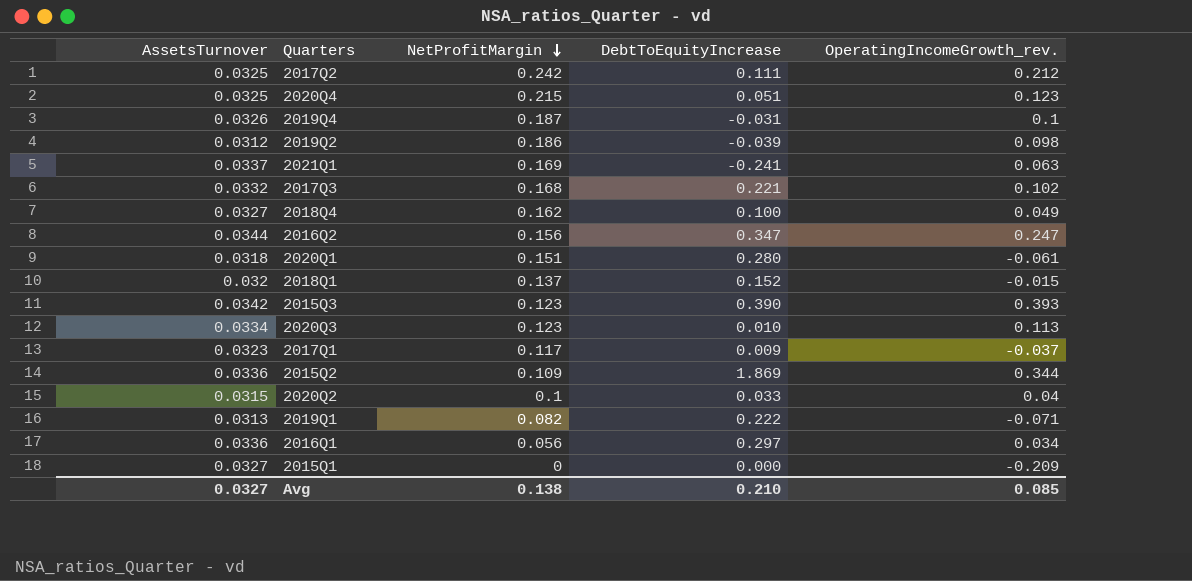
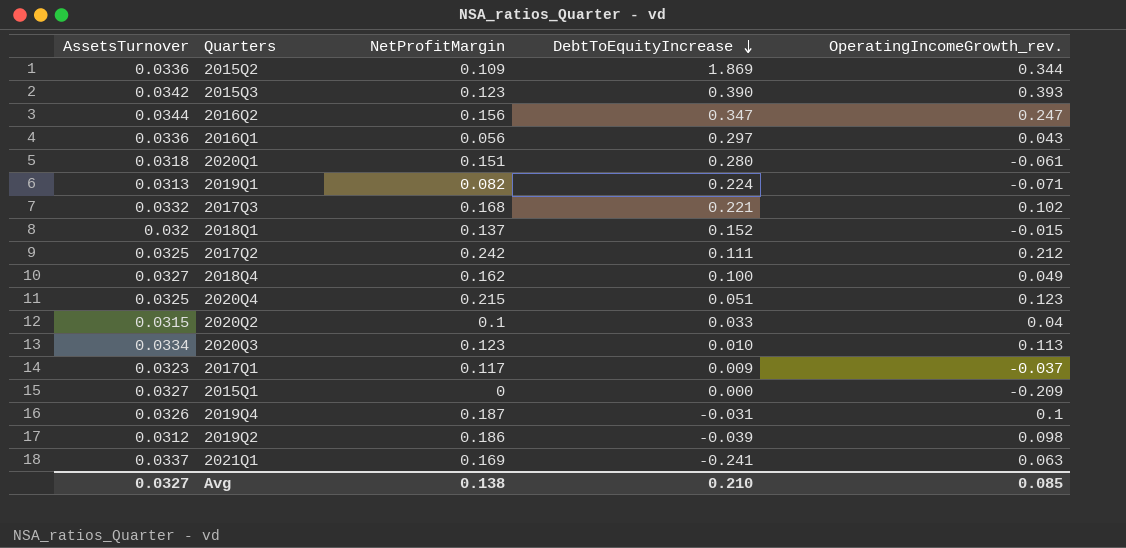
row order: NetProfitMargin descending -> DebtToEquityIncrease descending
2016Q1 | OperatingIncomeGrowth_rev.: 0.034 -> 0.043
2019Q1 | DebtToEquityIncrease: 0.222 -> 0.224

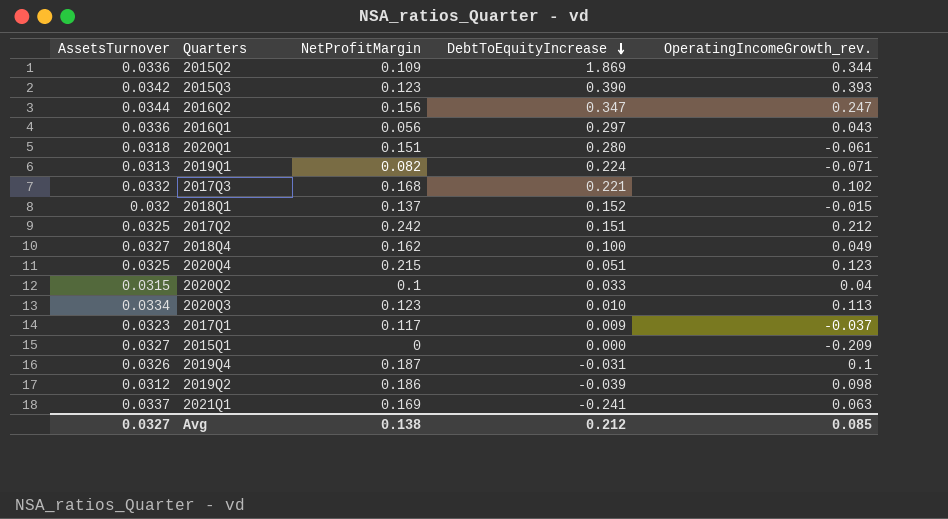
2017Q2 | DebtToEquityIncrease: 0.111 -> 0.151
Avg | DebtToEquityIncrease: 0.210 -> 0.212

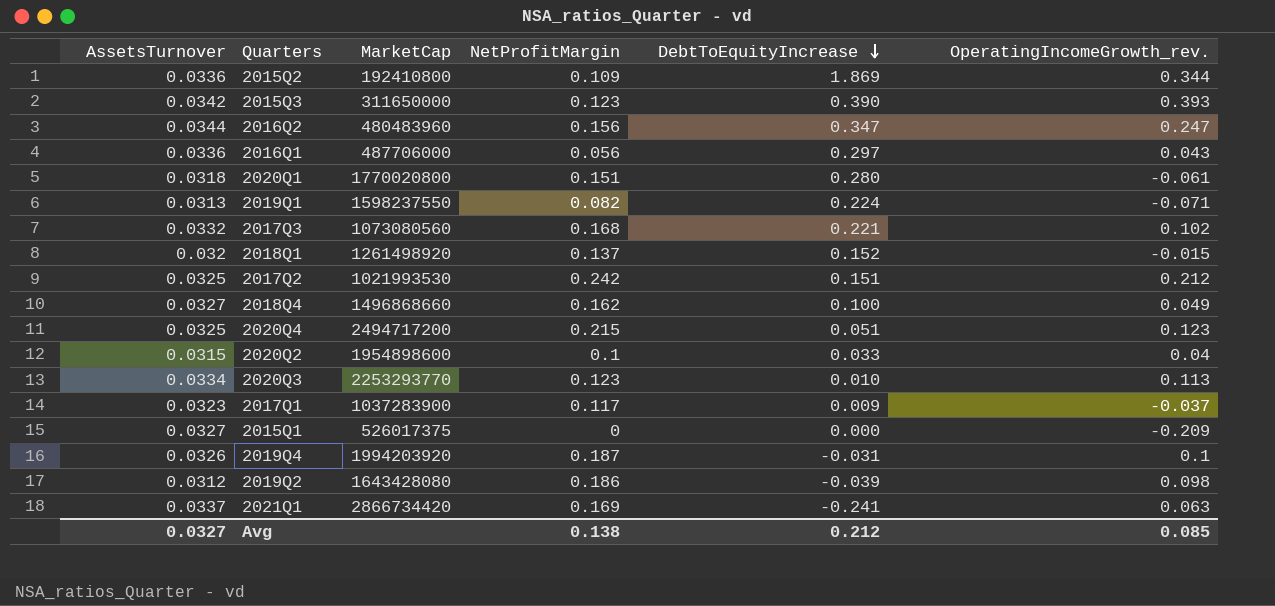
column MarketCap | position: none -> 3

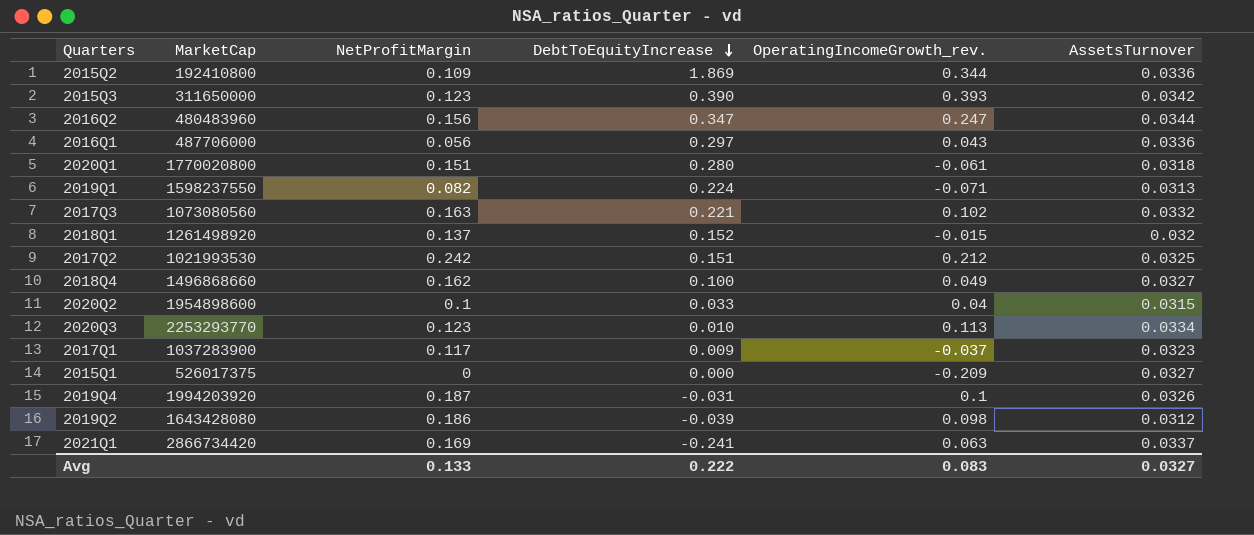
column AssetsTurnover | position: 1 -> 6
row 2020Q4: 0.0325 | 2494717200 | 0.215 | 0.051 | 0.123 -> none
2017Q3 | NetProfitMargin: 0.168 -> 0.163
Avg | NetProfitMargin: 0.138 -> 0.133
Avg | DebtToEquityIncrease: 0.212 -> 0.222
Avg | OperatingIncomeGrowth_rev.: 0.085 -> 0.083

